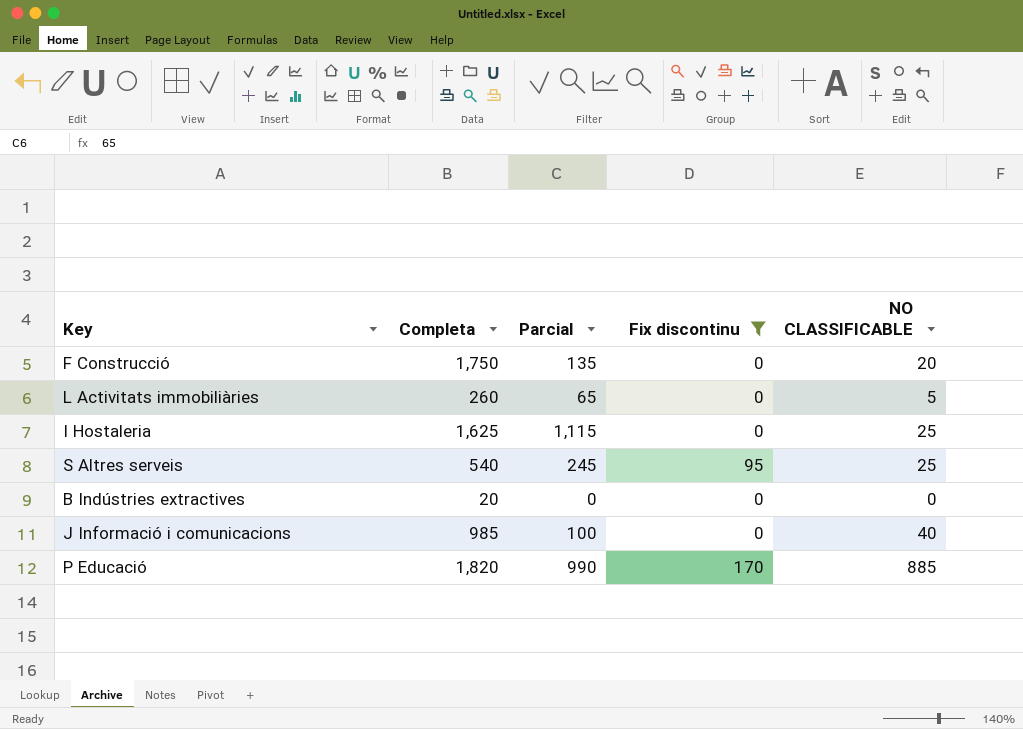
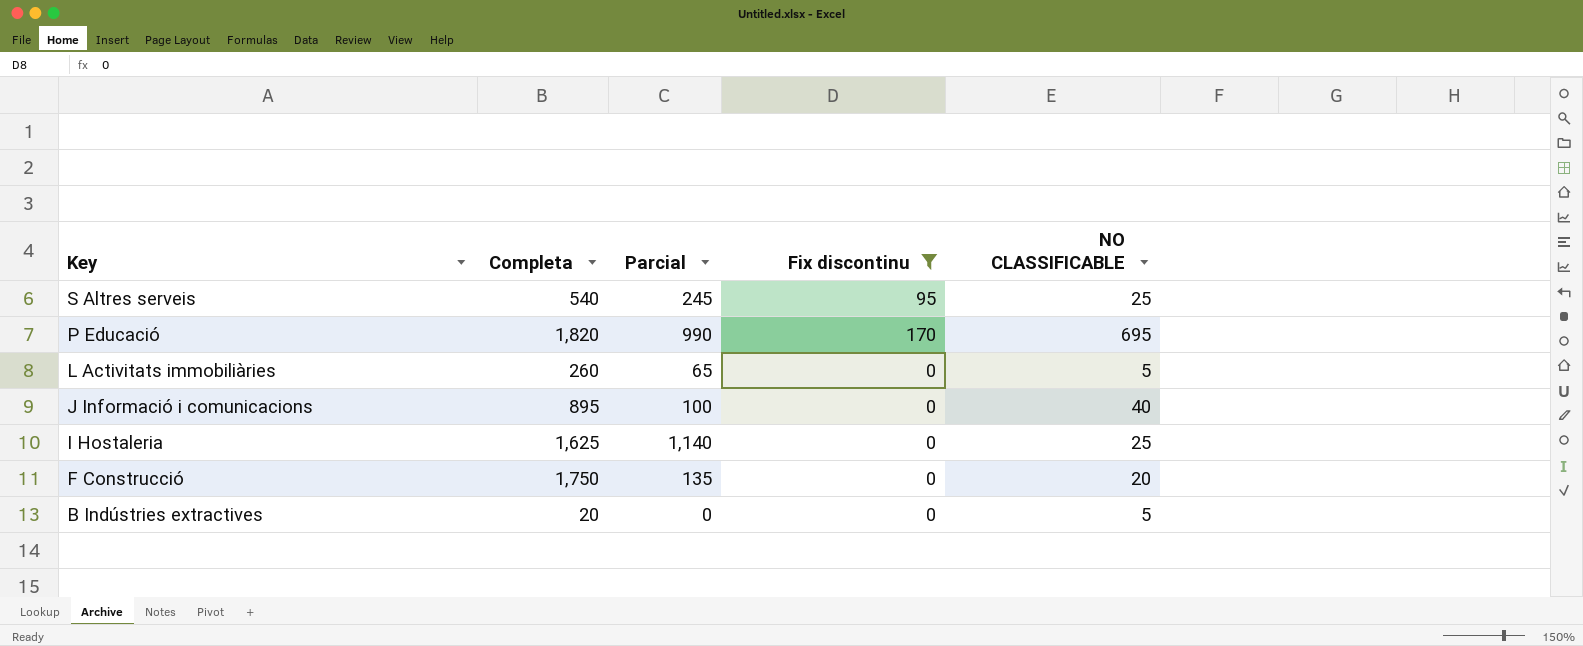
row order: none -> Key descending
P Educació | NO CLASSIFICABLE: 885 -> 695
J Informació i comunicacions | Completa: 985 -> 895
I Hostaleria | Parcial: 1,115 -> 1,140
B Indústries extractives | NO CLASSIFICABLE: 0 -> 5

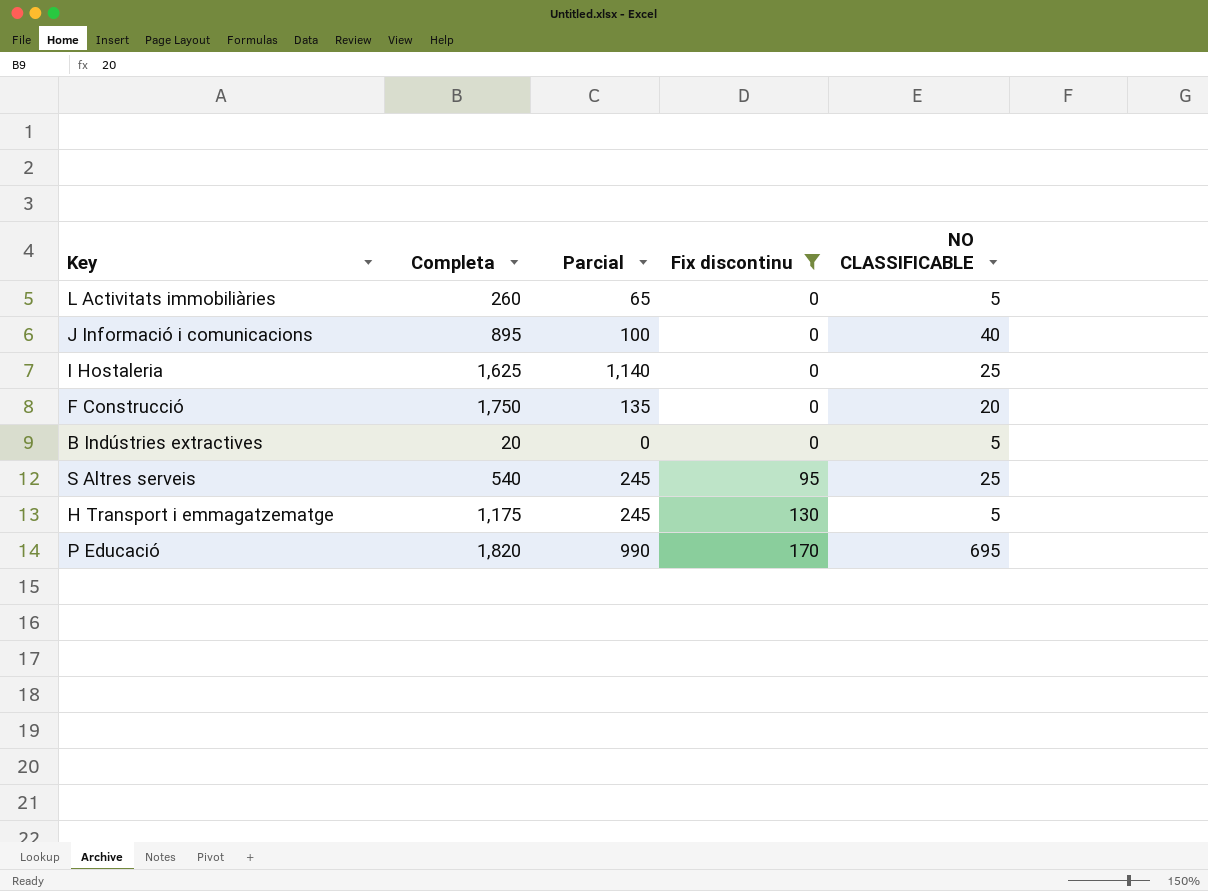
row order: Key descending -> Fix discontinu ascending
row H Transport i emmagatzematge: none -> 1,175 | 245 | 130 | 5

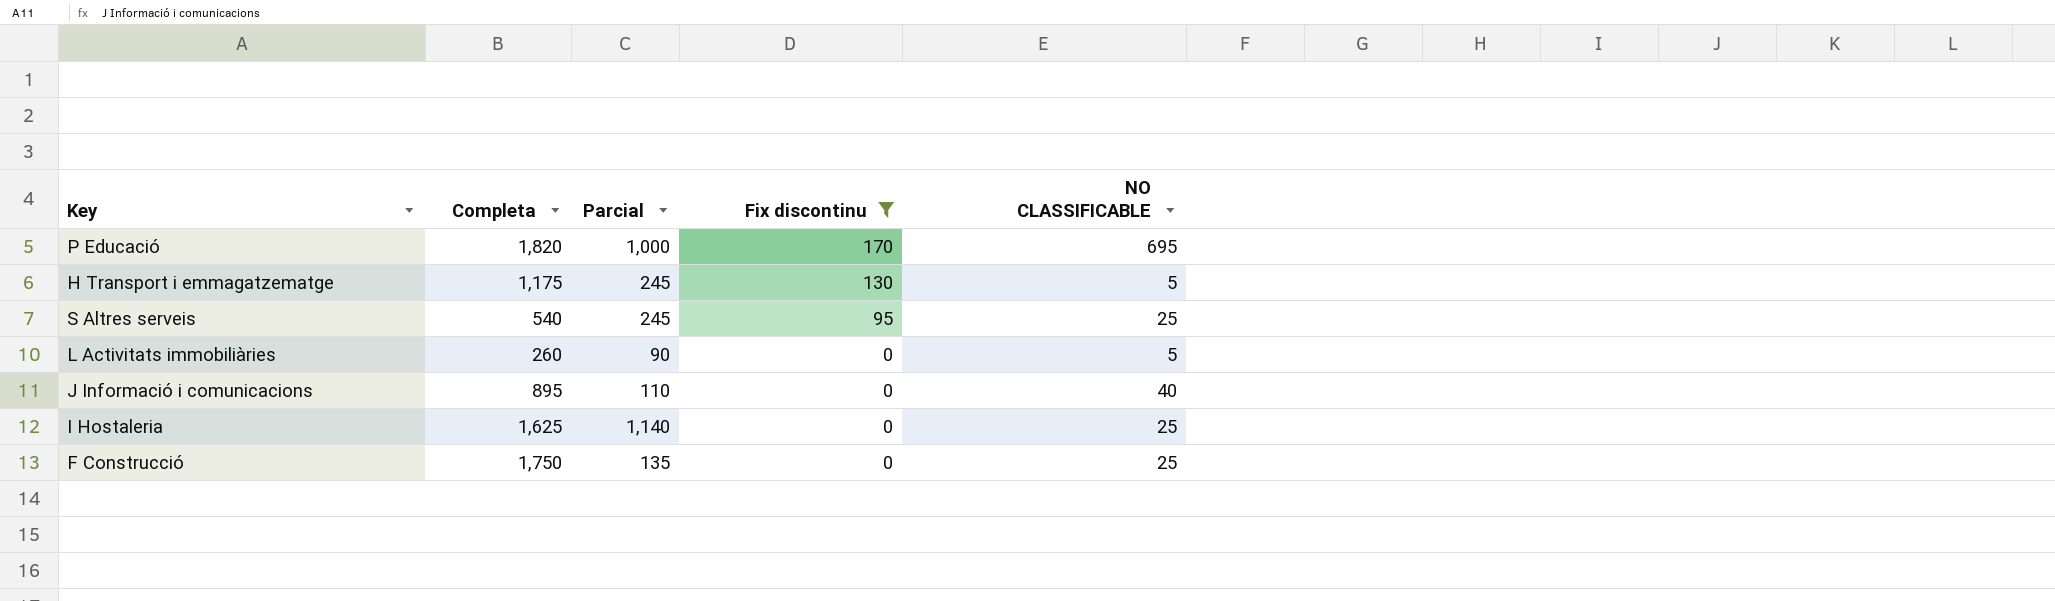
row order: Fix discontinu ascending -> Fix discontinu descending
row B Indústries extractives: 20 | 0 | 0 | 5 -> none
P Educació | Parcial: 990 -> 1,000
L Activitats immobiliàries | Parcial: 65 -> 90
J Informació i comunicacions | Parcial: 100 -> 110
F Construcció | NO CLASSIFICABLE: 20 -> 25

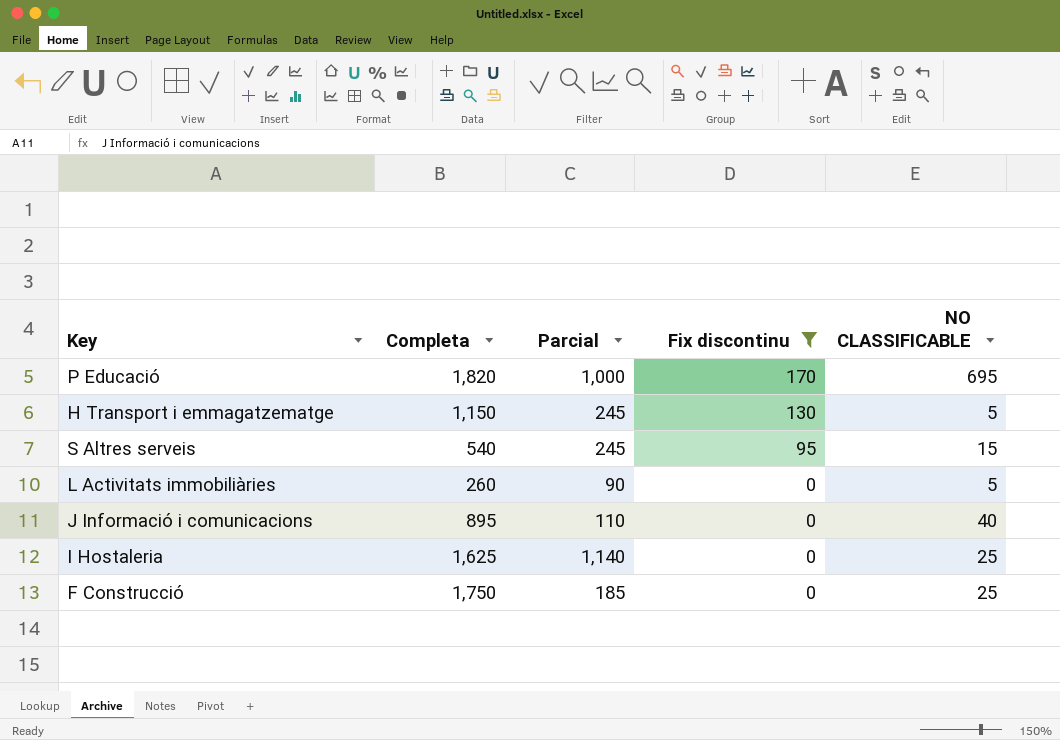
H Transport i emmagatzematge | Completa: 1,175 -> 1,150
S Altres serveis | NO CLASSIFICABLE: 25 -> 15
F Construcció | Parcial: 135 -> 185

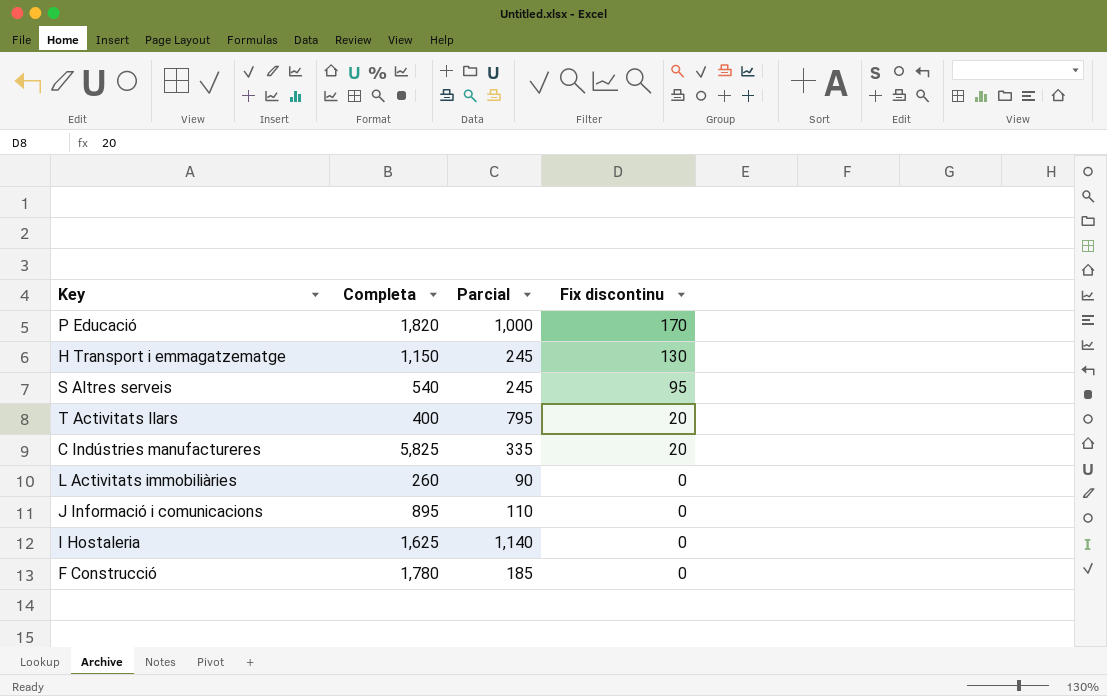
filter: Fix discontinu != 20 -> none
column NO CLASSIFICABLE | position: 5 -> none
F Construcció | Completa: 1,750 -> 1,780

